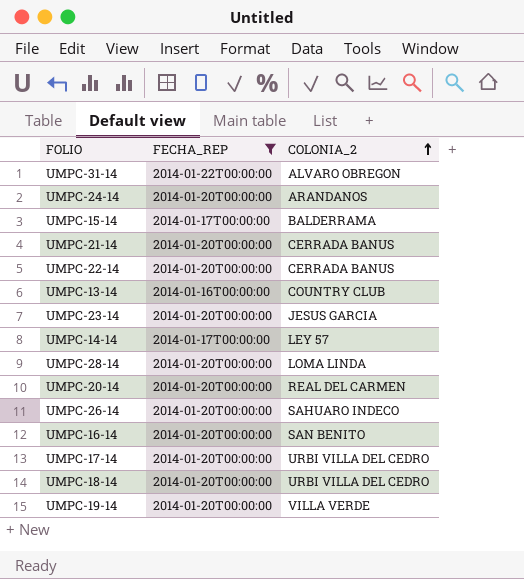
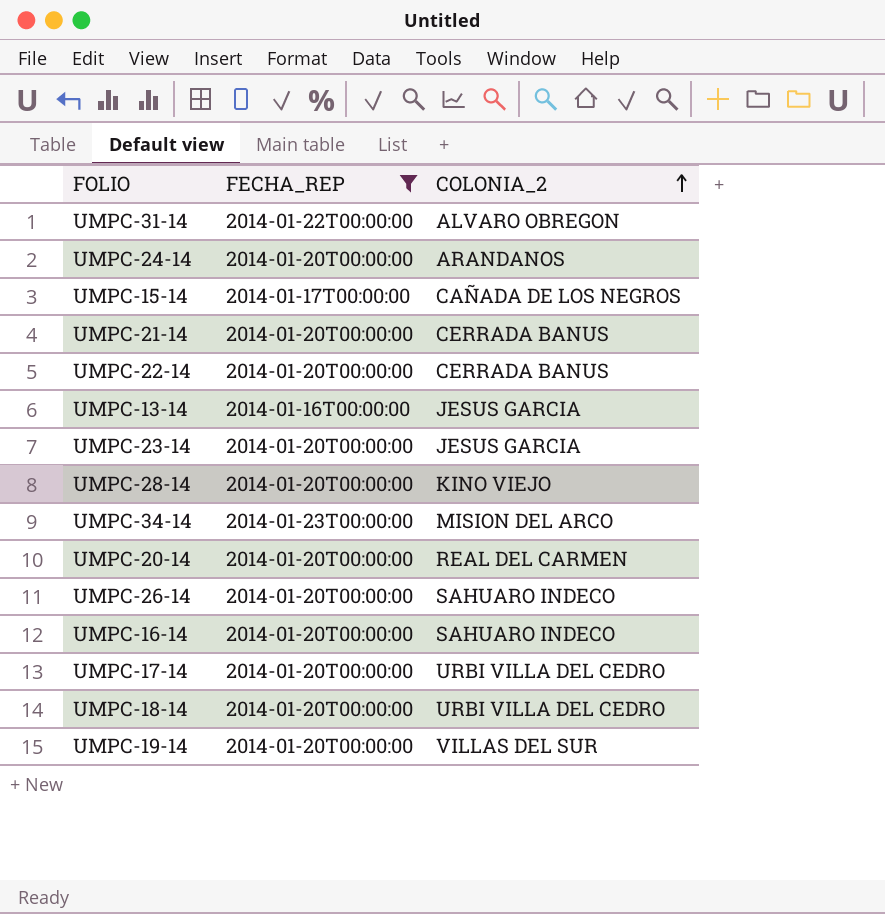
row UMPC-14-14: 2014-01-17T00:00:00 | LEY 57 -> none
UMPC-15-14 | COLONIA_2: BALDERRAMA -> CAÑADA DE LOS NEGROS
UMPC-13-14 | COLONIA_2: COUNTRY CLUB -> JESUS GARCIA
UMPC-28-14 | COLONIA_2: LOMA LINDA -> KINO VIEJO
row UMPC-34-14: none -> 2014-01-23T00:00:00 | MISION DEL ARCO
UMPC-16-14 | COLONIA_2: SAN BENITO -> SAHUARO INDECO
UMPC-19-14 | COLONIA_2: VILLA VERDE -> VILLAS DEL SUR

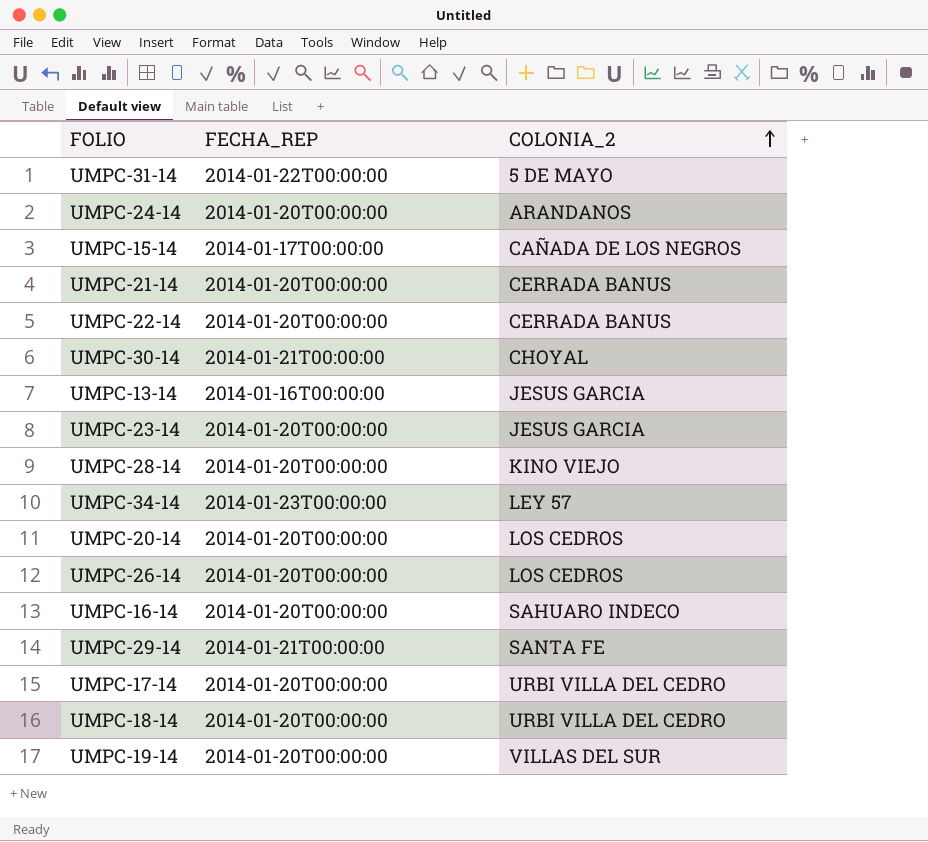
filter: FECHA_REP != 2014-01-21T00:00:00 -> none
UMPC-31-14 | COLONIA_2: ALVARO OBREGON -> 5 DE MAYO
UMPC-34-14 | COLONIA_2: MISION DEL ARCO -> LEY 57
UMPC-20-14 | COLONIA_2: REAL DEL CARMEN -> LOS CEDROS
UMPC-26-14 | COLONIA_2: SAHUARO INDECO -> LOS CEDROS

